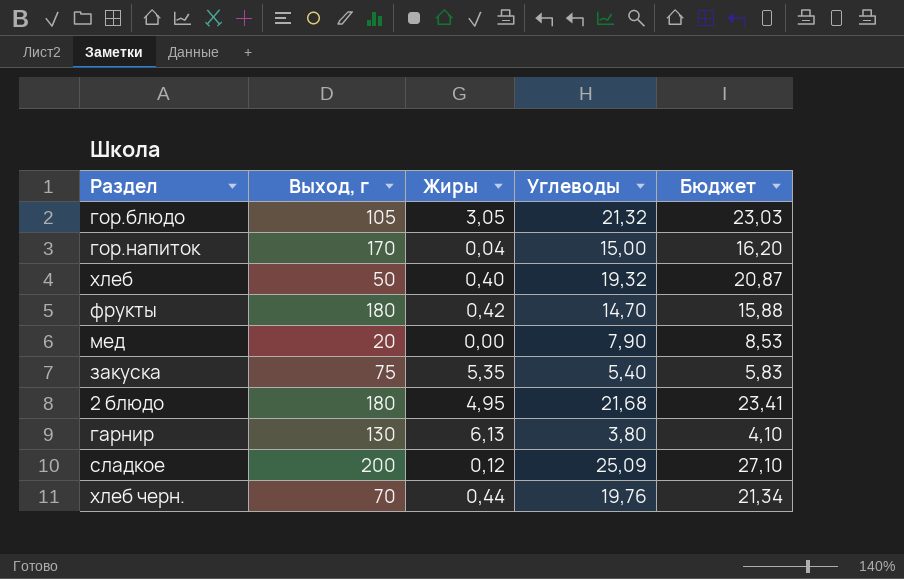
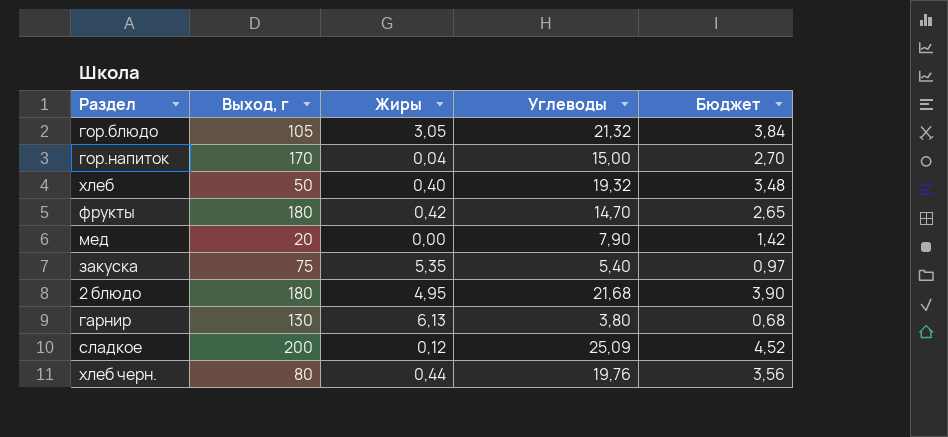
column Бюджет | formula: [Углеводы] * 1,08 -> [Углеводы] * 0,18
хлеб черн. | Выход, г: 70 -> 80

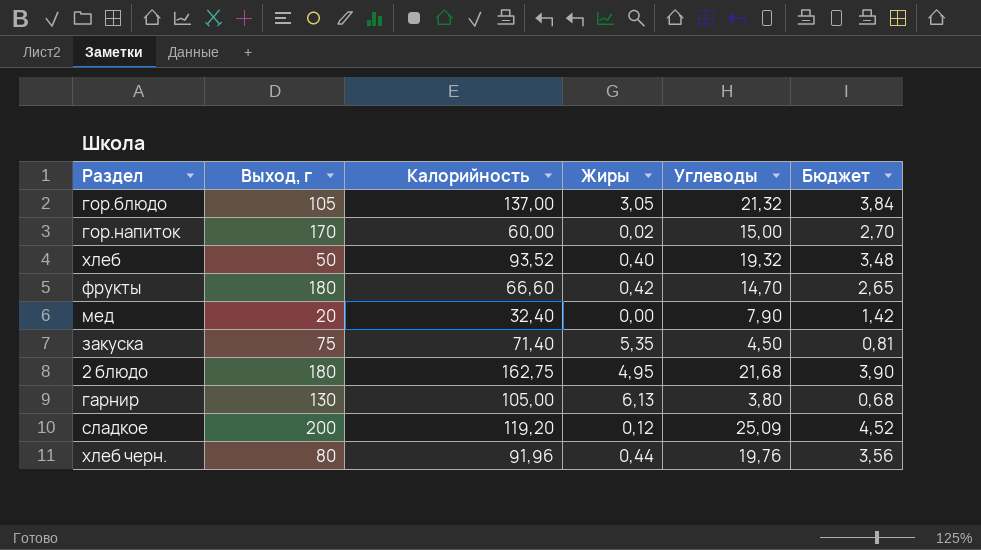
column Калорийность | position: none -> 3
гор.напиток | Жиры: 0,04 -> 0,02
закуска | Углеводы: 5,40 -> 4,50
закуска | Бюджет: 0,97 -> 0,81

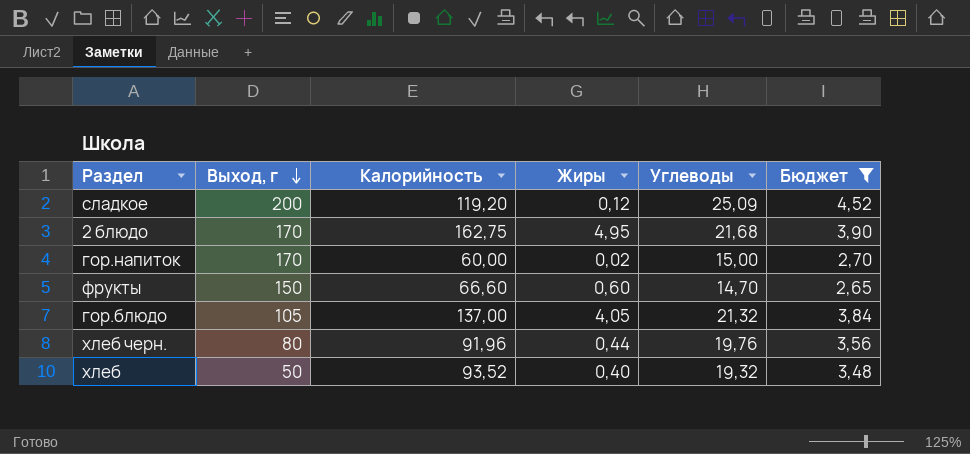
filter: none -> Бюджет >= 2,65
row order: none -> Выход, г descending
2 блюдо | Выход, г: 180 -> 170
фрукты | Выход, г: 180 -> 150
фрукты | Жиры: 0,42 -> 0,60
гор.блюдо | Жиры: 3,05 -> 4,05

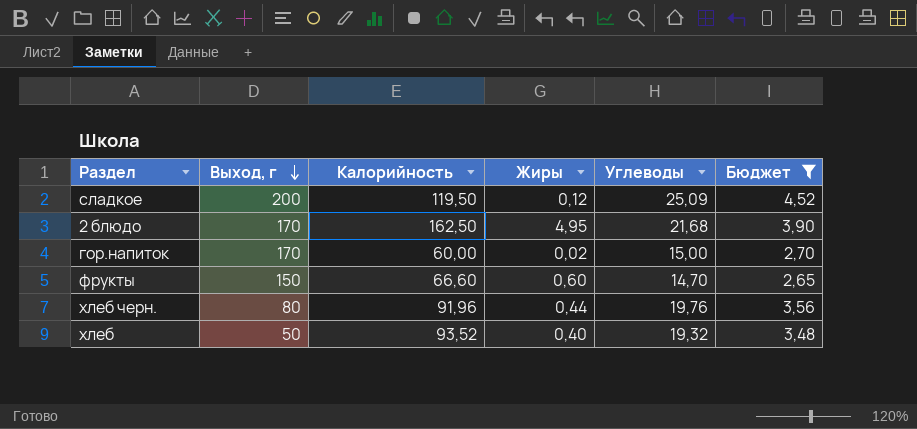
row гор.блюдо: 105 | 137,00 | 4,05 | 21,32 | 3,84 -> none
сладкое | Калорийность: 119,20 -> 119,50
2 блюдо | Калорийность: 162,75 -> 162,50

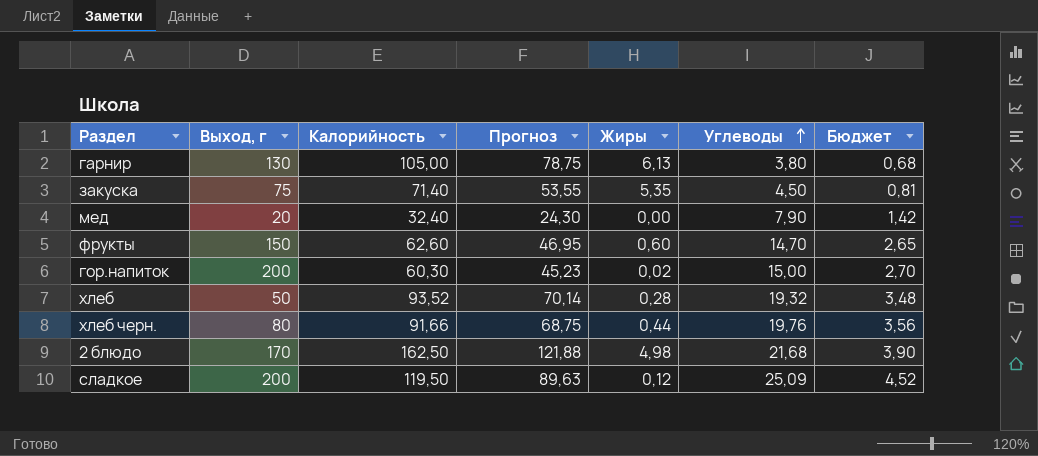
filter: Бюджет >= 2,65 -> none
row order: Выход, г descending -> Углеводы ascending
column Прогноз | formula: none -> [Калорийность] * 0,75
фрукты | Калорийность: 66,60 -> 62,60
гор.напиток | Выход, г: 170 -> 200
гор.напиток | Калорийность: 60,00 -> 60,30
хлеб | Жиры: 0,40 -> 0,28
хлеб черн. | Калорийность: 91,96 -> 91,66
2 блюдо | Жиры: 4,95 -> 4,98

